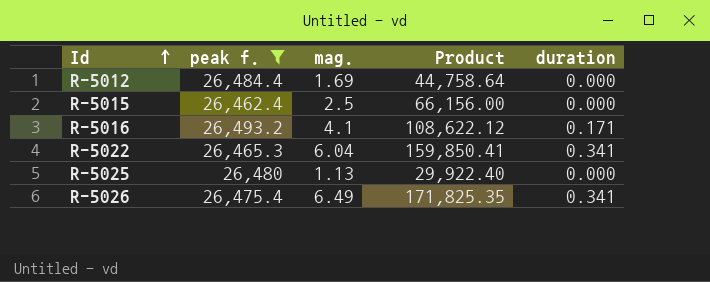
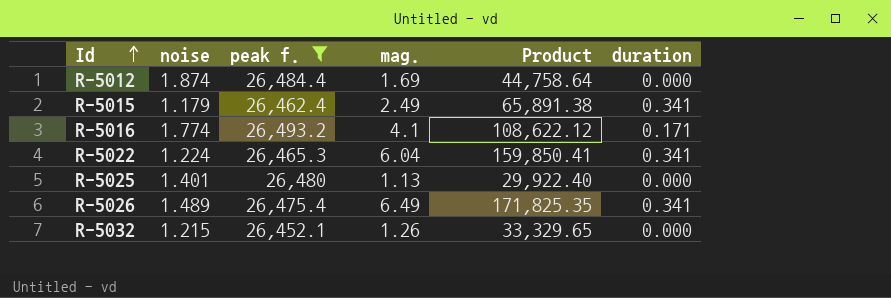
column noise | position: none -> 2
R-5015 | mag.: 2.5 -> 2.49
R-5015 | Product: 66,156.00 -> 65,891.38
R-5015 | duration: 0.000 -> 0.341
row R-5032: none -> 1.215 | 26,452.1 | 1.26 | 33,329.65 | 0.000

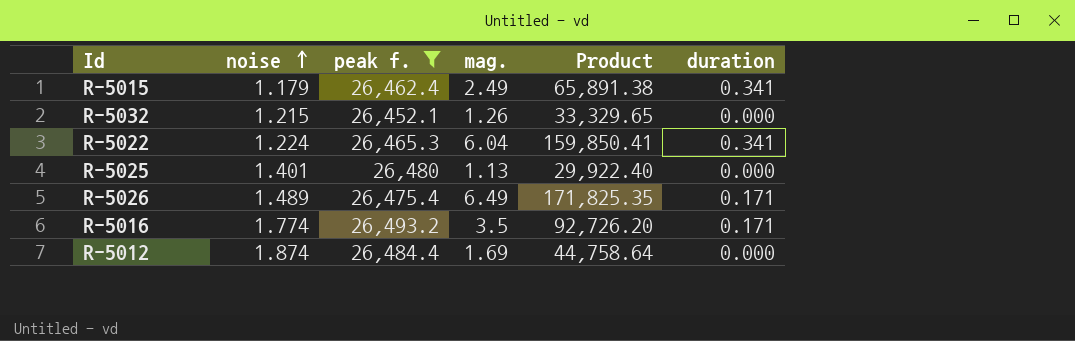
row order: Id ascending -> noise ascending
R-5026 | duration: 0.341 -> 0.171
R-5016 | mag.: 4.1 -> 3.5
R-5016 | Product: 108,622.12 -> 92,726.20

